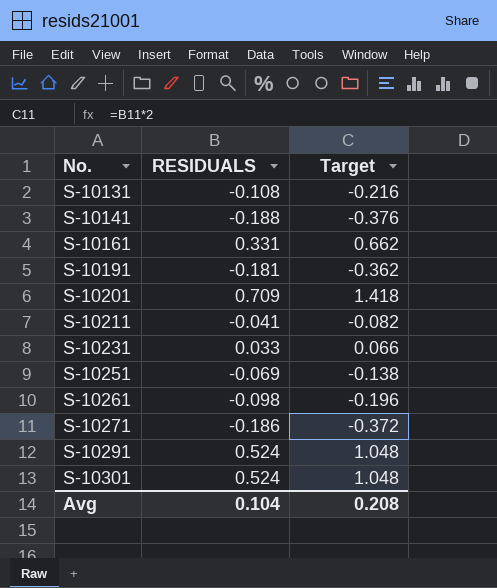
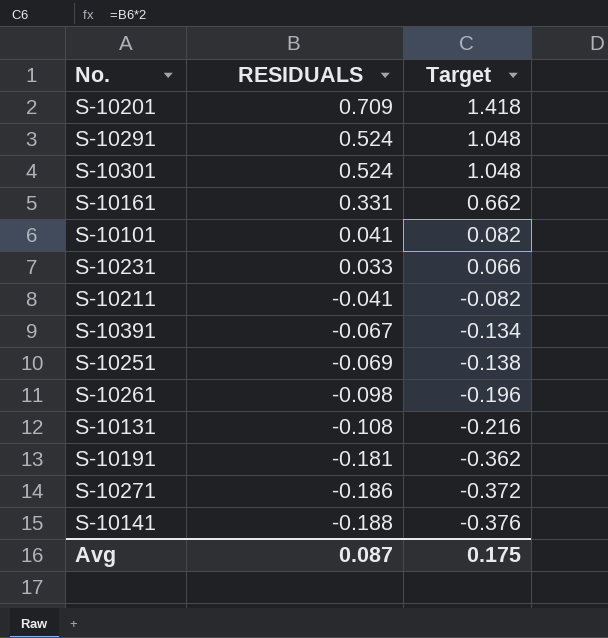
row order: No. ascending -> RESIDUALS descending
row S-10101: none -> 0.041 | 0.082
row S-10391: none -> -0.067 | -0.134
Avg | RESIDUALS: 0.104 -> 0.087
Avg | Target: 0.208 -> 0.175

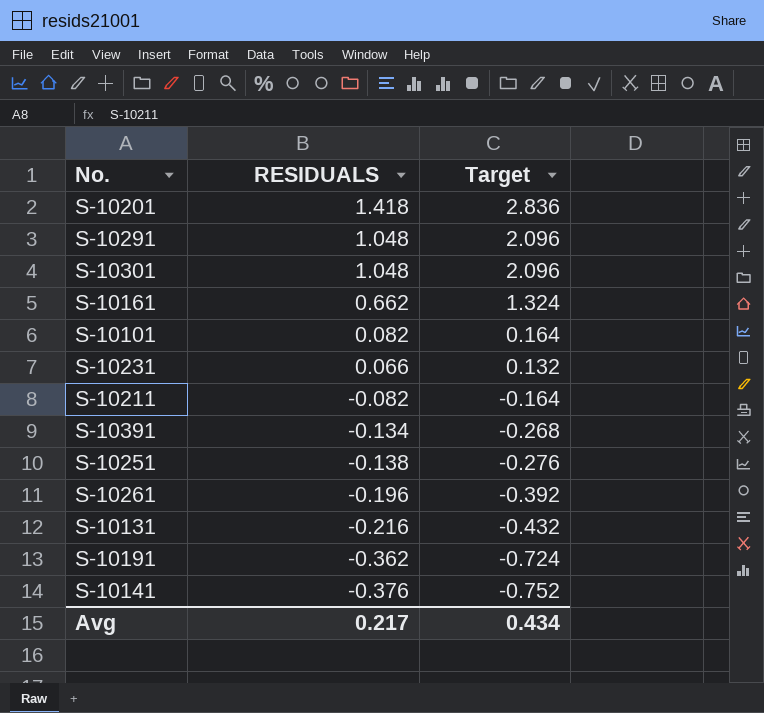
row S-10271: -0.186 | -0.372 -> none
S-10201 | RESIDUALS: 0.709 -> 1.418
S-10201 | Target: 1.418 -> 2.836
S-10291 | RESIDUALS: 0.524 -> 1.048
S-10291 | Target: 1.048 -> 2.096
S-10301 | RESIDUALS: 0.524 -> 1.048
S-10301 | Target: 1.048 -> 2.096
S-10161 | RESIDUALS: 0.331 -> 0.662
S-10161 | Target: 0.662 -> 1.324
S-10101 | RESIDUALS: 0.041 -> 0.082
S-10101 | Target: 0.082 -> 0.164
S-10231 | RESIDUALS: 0.033 -> 0.066
S-10231 | Target: 0.066 -> 0.132
S-10211 | RESIDUALS: -0.041 -> -0.082
S-10211 | Target: -0.082 -> -0.164
S-10391 | RESIDUALS: -0.067 -> -0.134
S-10391 | Target: -0.134 -> -0.268
S-10251 | RESIDUALS: -0.069 -> -0.138
S-10251 | Target: -0.138 -> -0.276
S-10261 | RESIDUALS: -0.098 -> -0.196
S-10261 | Target: -0.196 -> -0.392
S-10131 | RESIDUALS: -0.108 -> -0.216
S-10131 | Target: -0.216 -> -0.432
S-10191 | RESIDUALS: -0.181 -> -0.362
S-10191 | Target: -0.362 -> -0.724
S-10141 | RESIDUALS: -0.188 -> -0.376
S-10141 | Target: -0.376 -> -0.752
Avg | RESIDUALS: 0.087 -> 0.217
Avg | Target: 0.175 -> 0.434

